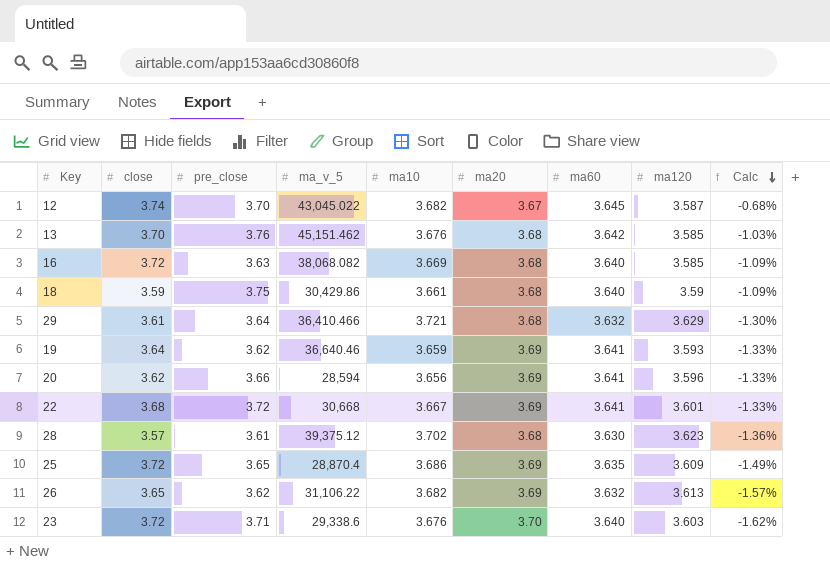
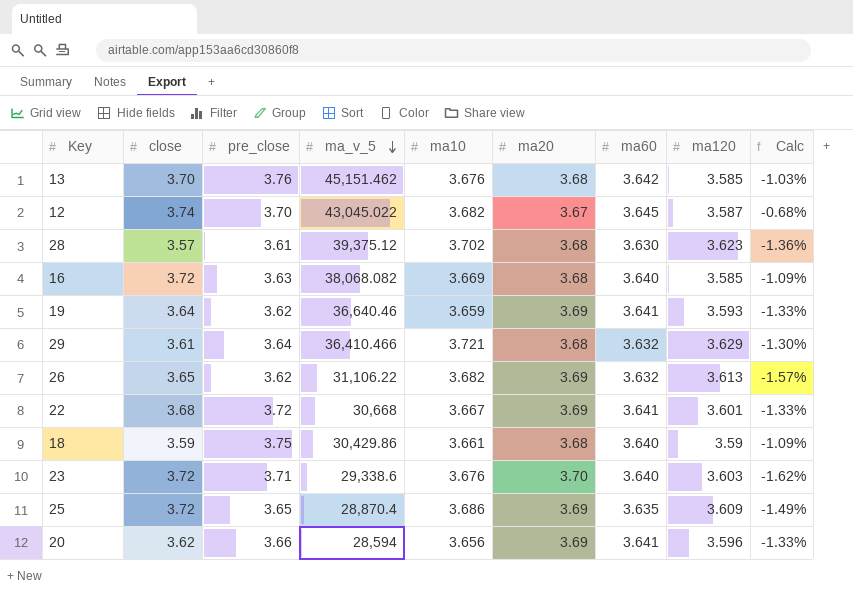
row order: Calc descending -> ma_v_5 descending

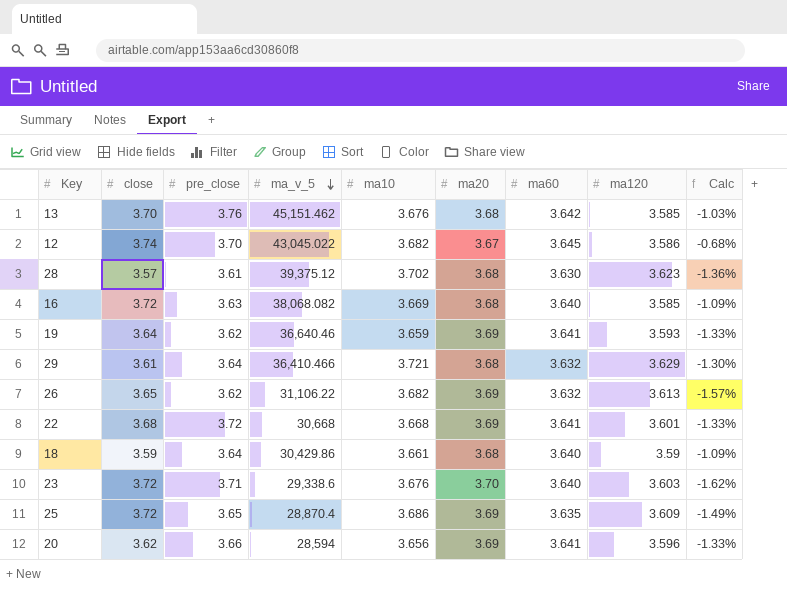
12 | ma120: 3.587 -> 3.586
22 | ma10: 3.667 -> 3.668
18 | pre_close: 3.75 -> 3.64

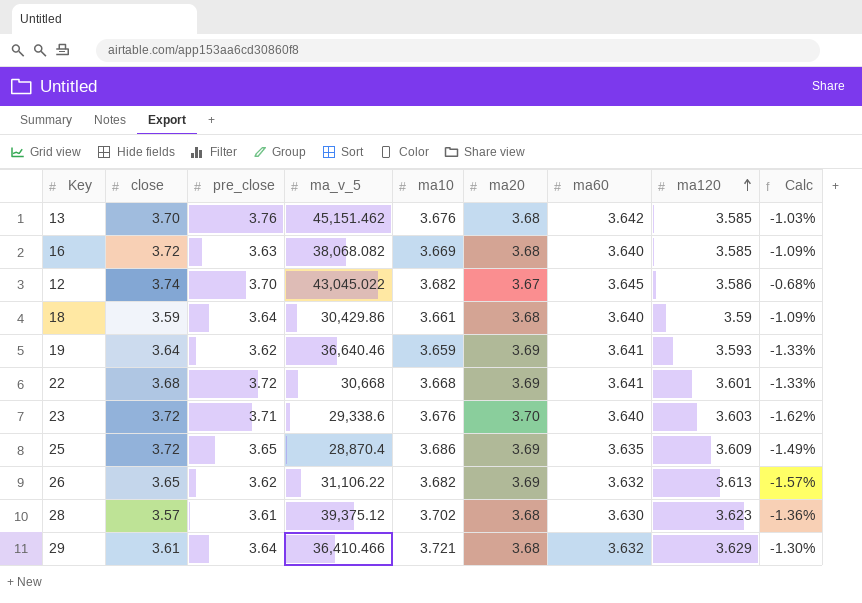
row order: ma_v_5 descending -> ma120 ascending
row 20: 3.62 | 3.66 | 28,594 | 3.656 | 3.69 | 3.641 | 3.596 | -1.33% -> none

